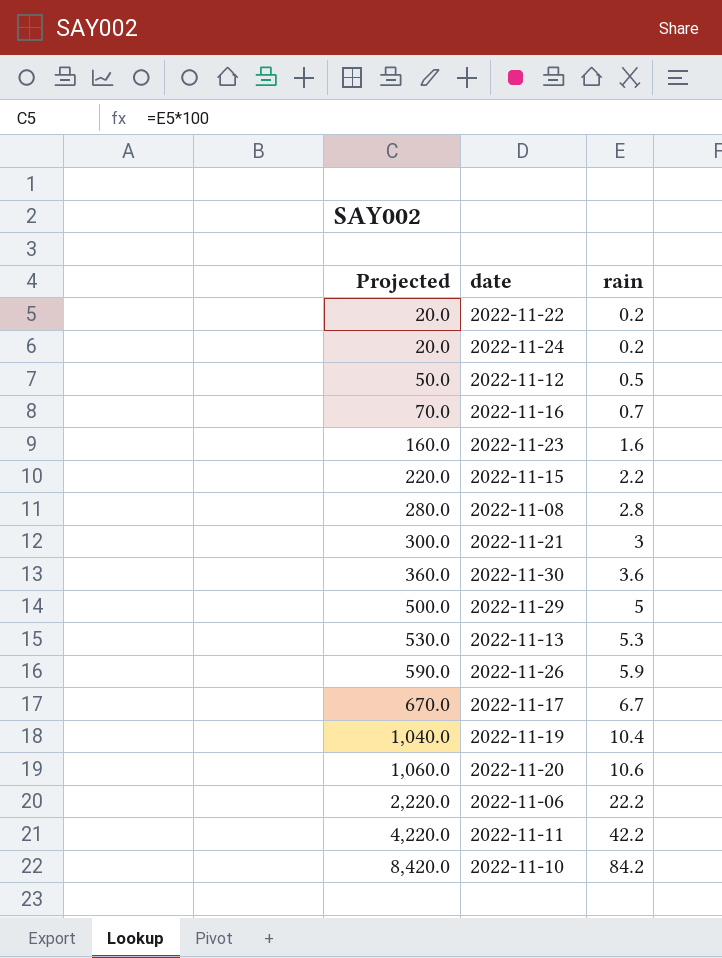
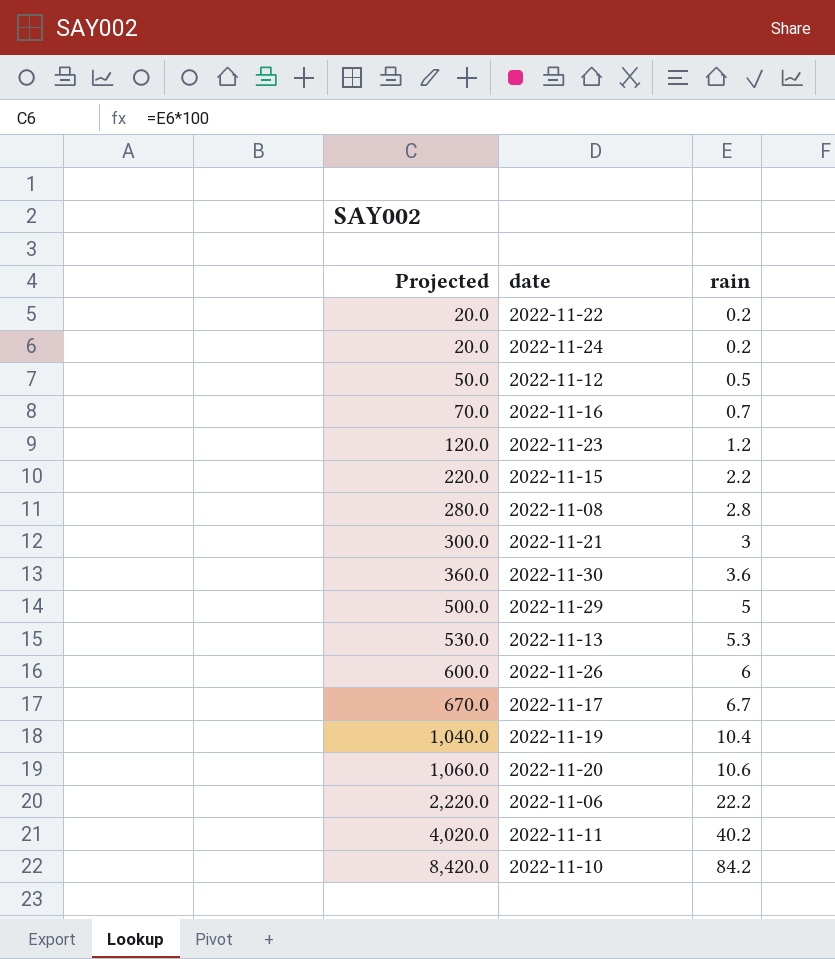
2022-11-23 | Projected: 160.0 -> 120.0
2022-11-23 | rain: 1.6 -> 1.2
2022-11-26 | Projected: 590.0 -> 600.0
2022-11-26 | rain: 5.9 -> 6
2022-11-11 | Projected: 4,220.0 -> 4,020.0
2022-11-11 | rain: 42.2 -> 40.2

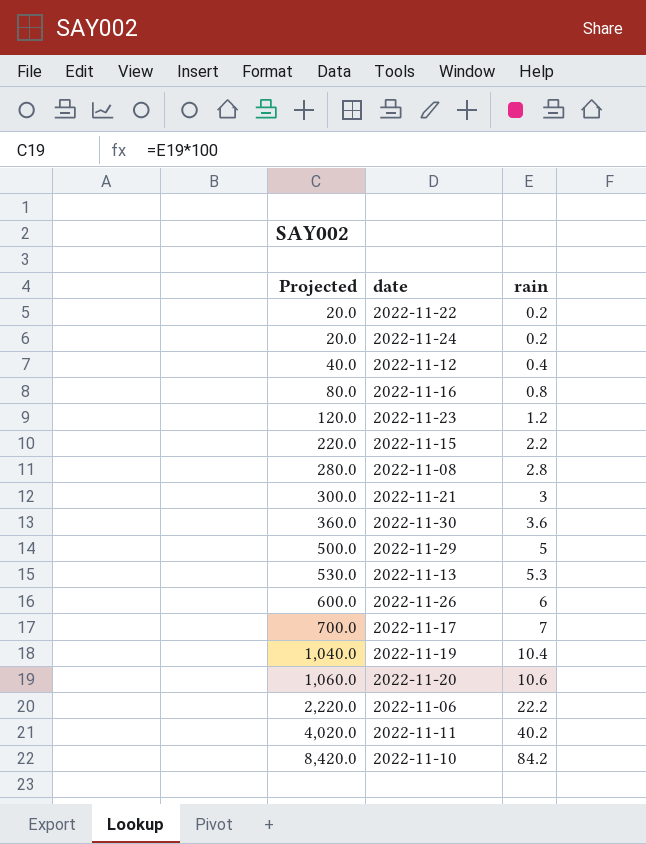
2022-11-12 | Projected: 50.0 -> 40.0
2022-11-12 | rain: 0.5 -> 0.4
2022-11-16 | Projected: 70.0 -> 80.0
2022-11-16 | rain: 0.7 -> 0.8
2022-11-17 | Projected: 670.0 -> 700.0
2022-11-17 | rain: 6.7 -> 7

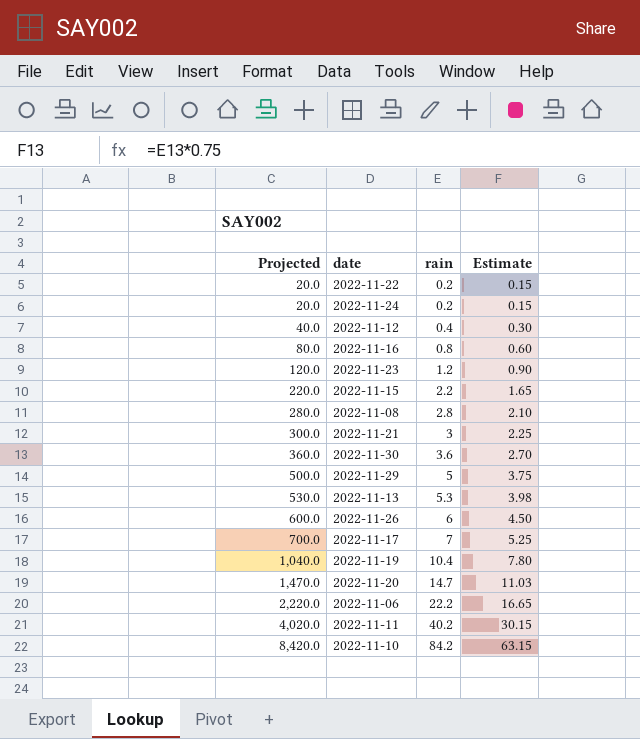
column Estimate | formula: none -> [rain] * 0.75
2022-11-20 | Projected: 1,060.0 -> 1,470.0
2022-11-20 | rain: 10.6 -> 14.7

